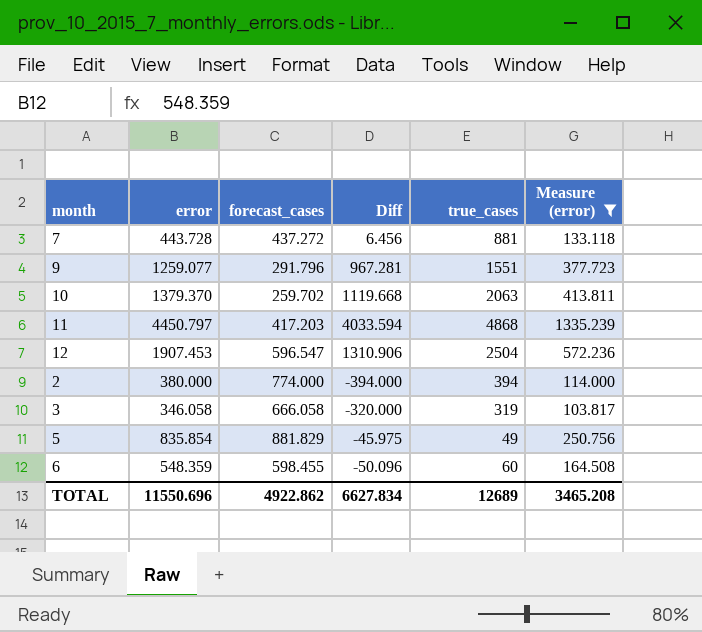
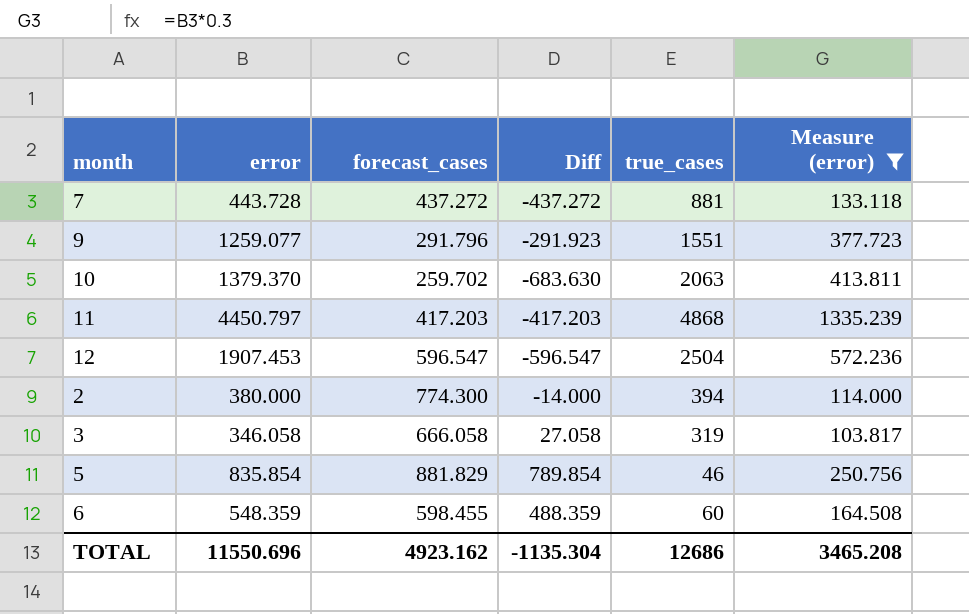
column Diff | formula: [error] - [forecast_cases] -> [error] - [true_cases]
2 | forecast_cases: 774.000 -> 774.300
5 | true_cases: 49 -> 46
TOTAL | forecast_cases: 4922.862 -> 4923.162
TOTAL | Diff: 6627.834 -> -1135.304
TOTAL | true_cases: 12689 -> 12686

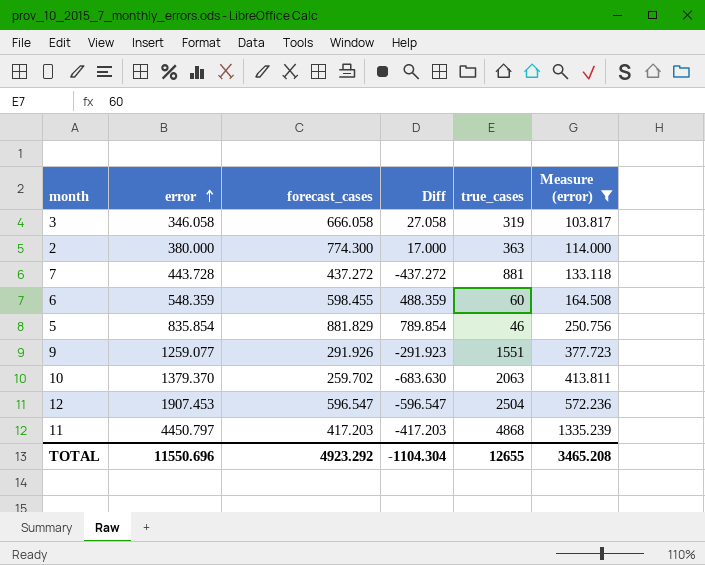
row order: none -> error ascending
2 | Diff: -14.000 -> 17.000
2 | true_cases: 394 -> 363
9 | forecast_cases: 291.796 -> 291.926
TOTAL | forecast_cases: 4923.162 -> 4923.292
TOTAL | Diff: -1135.304 -> -1104.304
TOTAL | true_cases: 12686 -> 12655

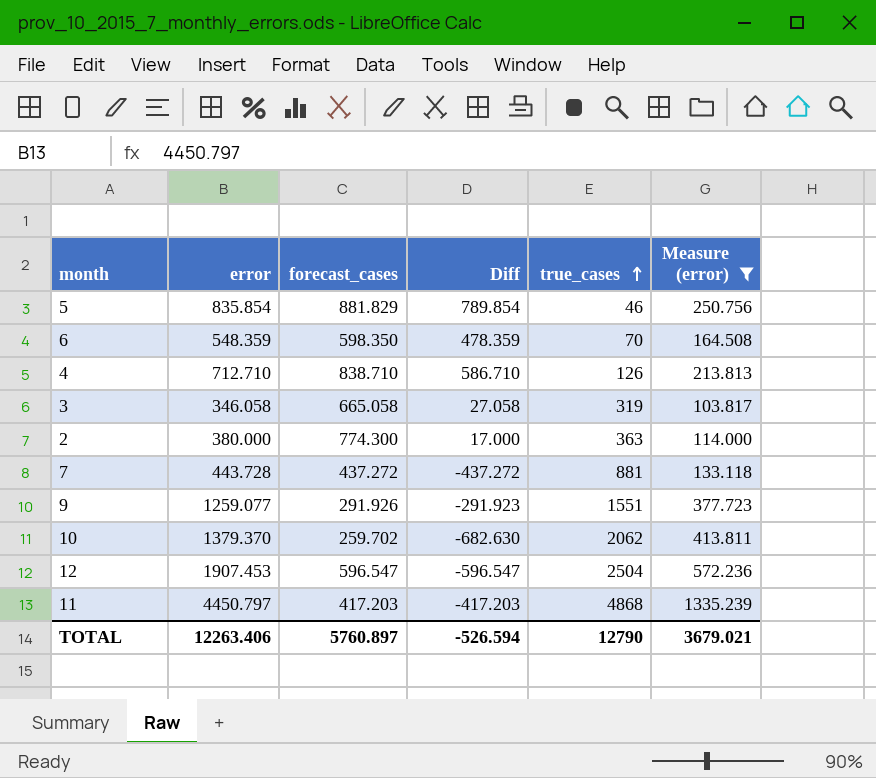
row order: error ascending -> true_cases ascending
6 | forecast_cases: 598.455 -> 598.350
6 | Diff: 488.359 -> 478.359
6 | true_cases: 60 -> 70
row 4: none -> 712.710 | 838.710 | 586.710 | 126 | 213.813
3 | forecast_cases: 666.058 -> 665.058
10 | Diff: -683.630 -> -682.630
10 | true_cases: 2063 -> 2062
TOTAL | error: 11550.696 -> 12263.406
TOTAL | forecast_cases: 4923.292 -> 5760.897
TOTAL | Diff: -1104.304 -> -526.594
TOTAL | true_cases: 12655 -> 12790
TOTAL | Measure (error): 3465.208 -> 3679.021

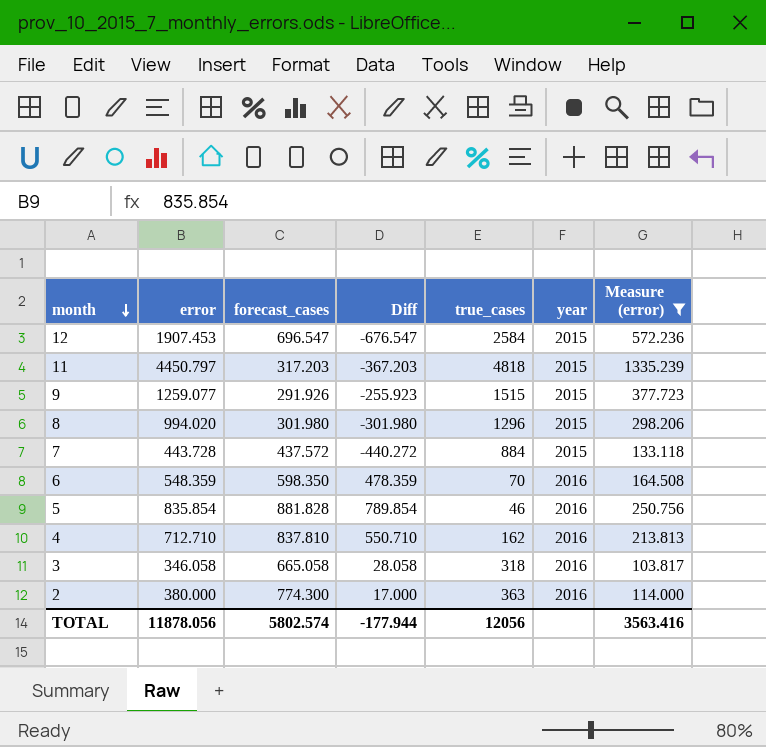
row order: true_cases ascending -> month descending
column year | position: none -> 6
row 10: 1379.370 | 259.702 | -682.630 | 2062 | 413.811 -> none
12 | forecast_cases: 596.547 -> 696.547
12 | Diff: -596.547 -> -676.547
12 | true_cases: 2504 -> 2584
11 | forecast_cases: 417.203 -> 317.203
11 | Diff: -417.203 -> -367.203
11 | true_cases: 4868 -> 4818
9 | Diff: -291.923 -> -255.923
9 | true_cases: 1551 -> 1515
row 8: none -> 994.020 | 301.980 | -301.980 | 1296 | 2015 | 298.206
7 | forecast_cases: 437.272 -> 437.572
7 | Diff: -437.272 -> -440.272
7 | true_cases: 881 -> 884
5 | forecast_cases: 881.829 -> 881.828
4 | forecast_cases: 838.710 -> 837.810
4 | Diff: 586.710 -> 550.710
4 | true_cases: 126 -> 162
3 | Diff: 27.058 -> 28.058
3 | true_cases: 319 -> 318
TOTAL | error: 12263.406 -> 11878.056
TOTAL | forecast_cases: 5760.897 -> 5802.574
TOTAL | Diff: -526.594 -> -177.944
TOTAL | true_cases: 12790 -> 12056
TOTAL | Measure (error): 3679.021 -> 3563.416

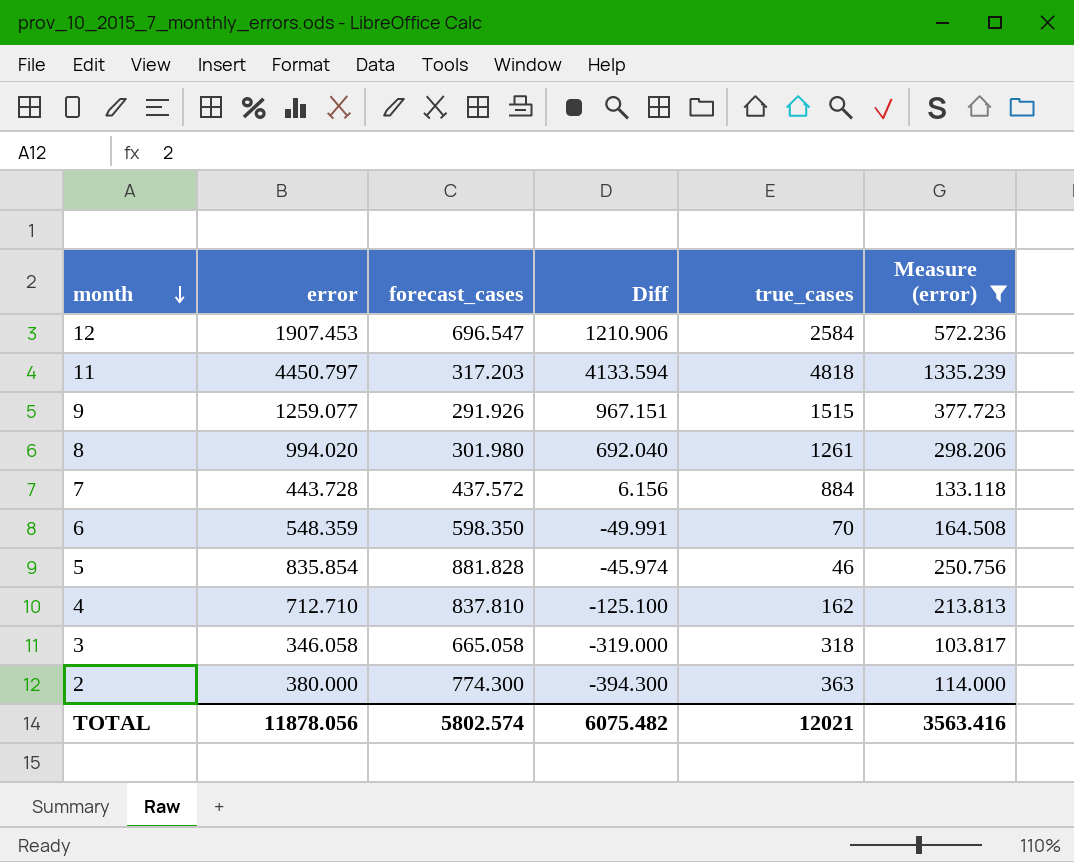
column year | position: 6 -> none
column Diff | formula: [error] - [true_cases] -> [error] - [forecast_cases]
8 | true_cases: 1296 -> 1261
TOTAL | Diff: -177.944 -> 6075.482
TOTAL | true_cases: 12056 -> 12021

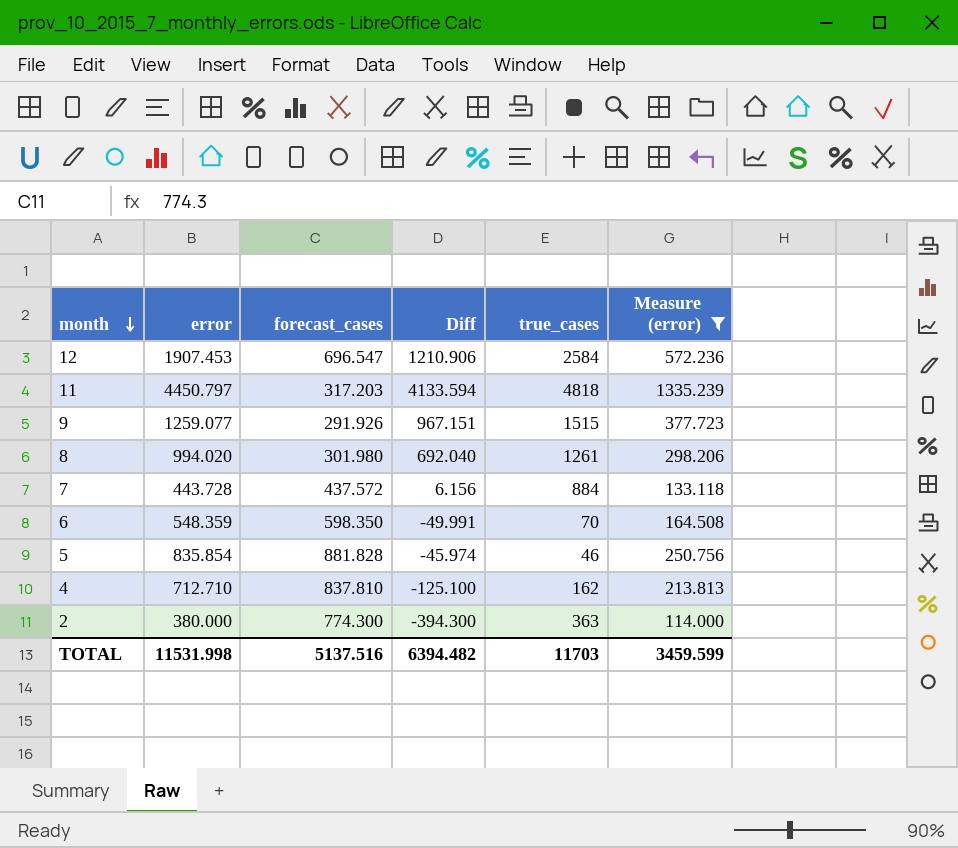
row 3: 346.058 | 665.058 | -319.000 | 318 | 103.817 -> none
TOTAL | error: 11878.056 -> 11531.998
TOTAL | forecast_cases: 5802.574 -> 5137.516
TOTAL | Diff: 6075.482 -> 6394.482
TOTAL | true_cases: 12021 -> 11703
TOTAL | Measure (error): 3563.416 -> 3459.599

